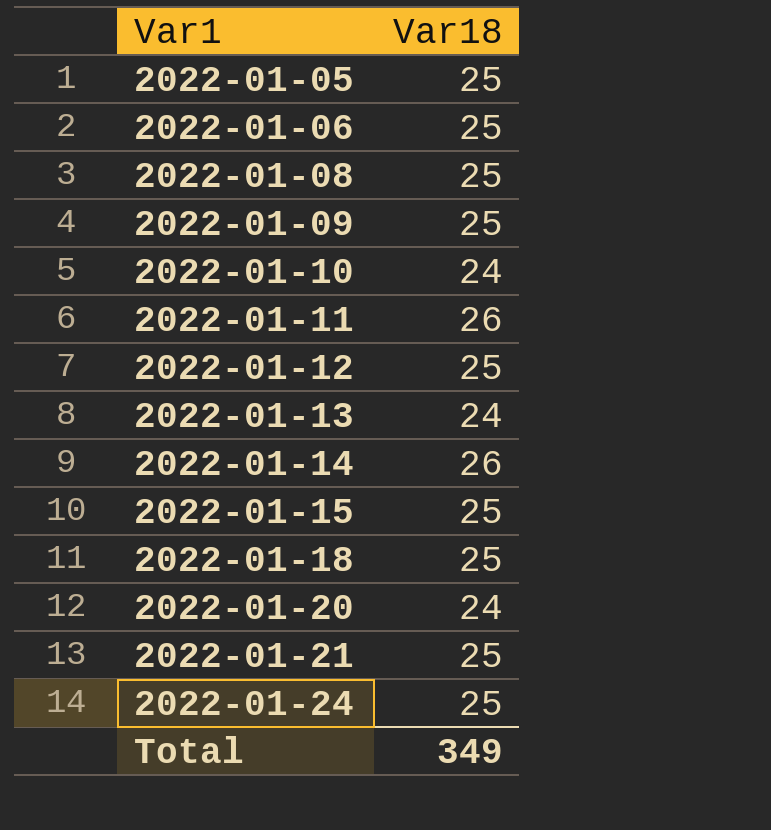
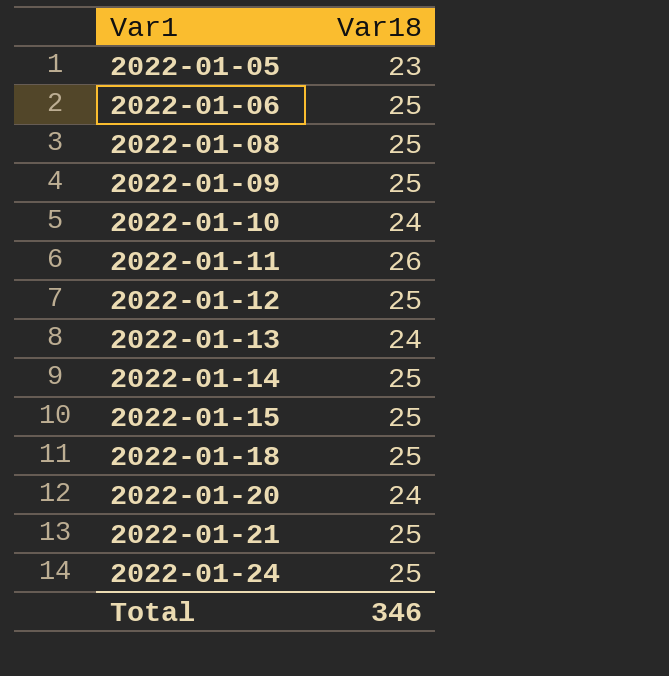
2022-01-05 | Var18: 25 -> 23
2022-01-14 | Var18: 26 -> 25
Total | Var18: 349 -> 346

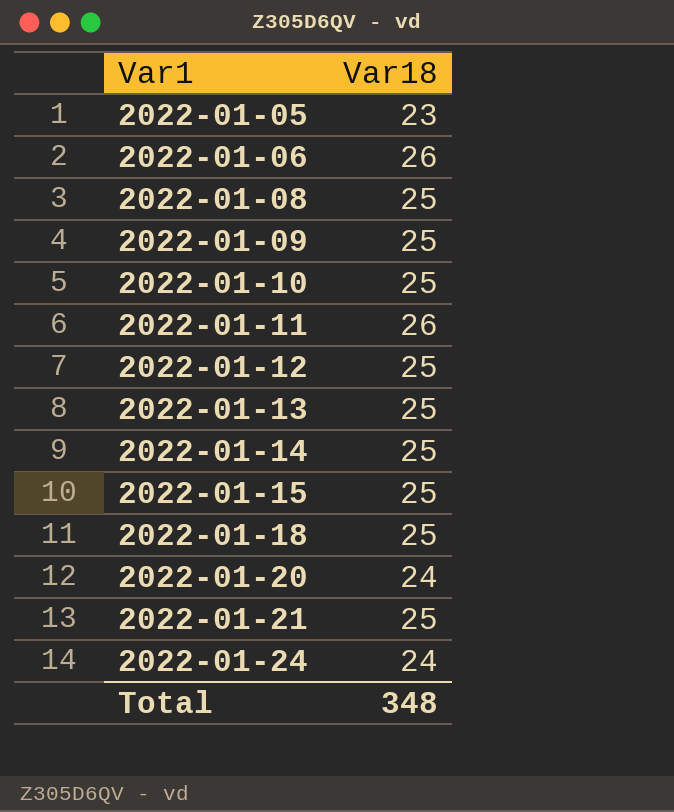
2022-01-06 | Var18: 25 -> 26
2022-01-10 | Var18: 24 -> 25
2022-01-13 | Var18: 24 -> 25
2022-01-24 | Var18: 25 -> 24
Total | Var18: 346 -> 348

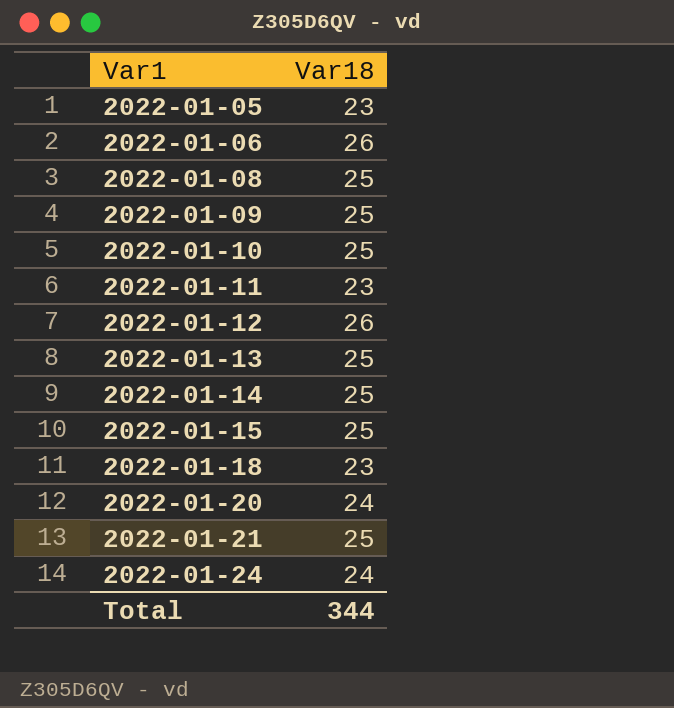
2022-01-11 | Var18: 26 -> 23
2022-01-12 | Var18: 25 -> 26
2022-01-18 | Var18: 25 -> 23
Total | Var18: 348 -> 344

